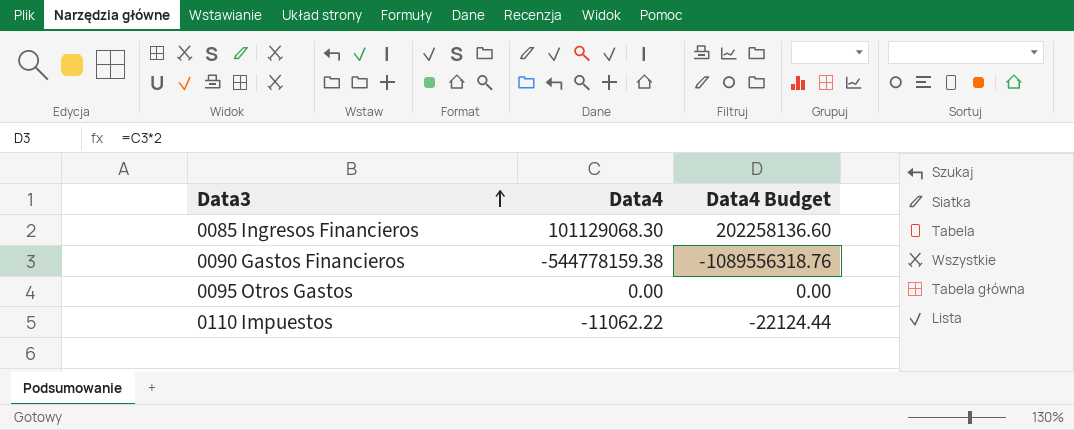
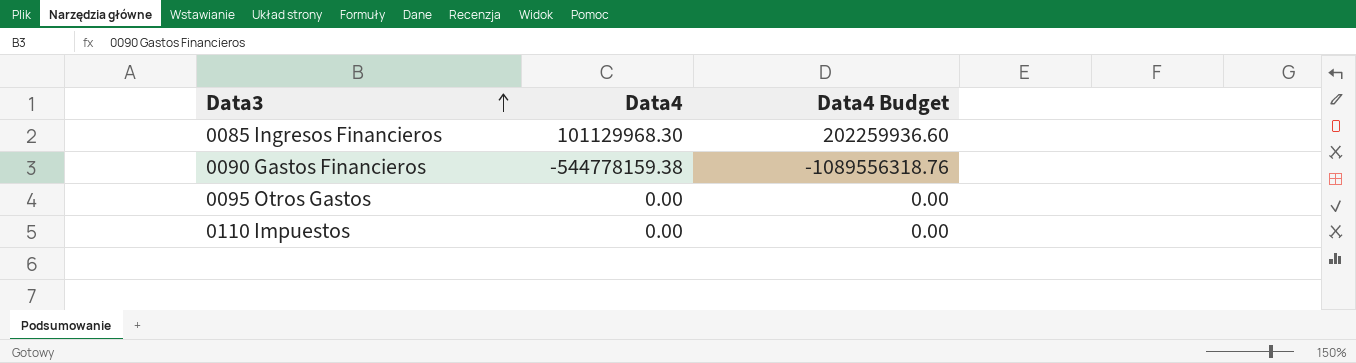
0085 Ingresos Financieros | Data4: 101129068.30 -> 101129968.30
0085 Ingresos Financieros | Data4 Budget: 202258136.60 -> 202259936.60
0110 Impuestos | Data4: -11062.22 -> 0.00
0110 Impuestos | Data4 Budget: -22124.44 -> 0.00

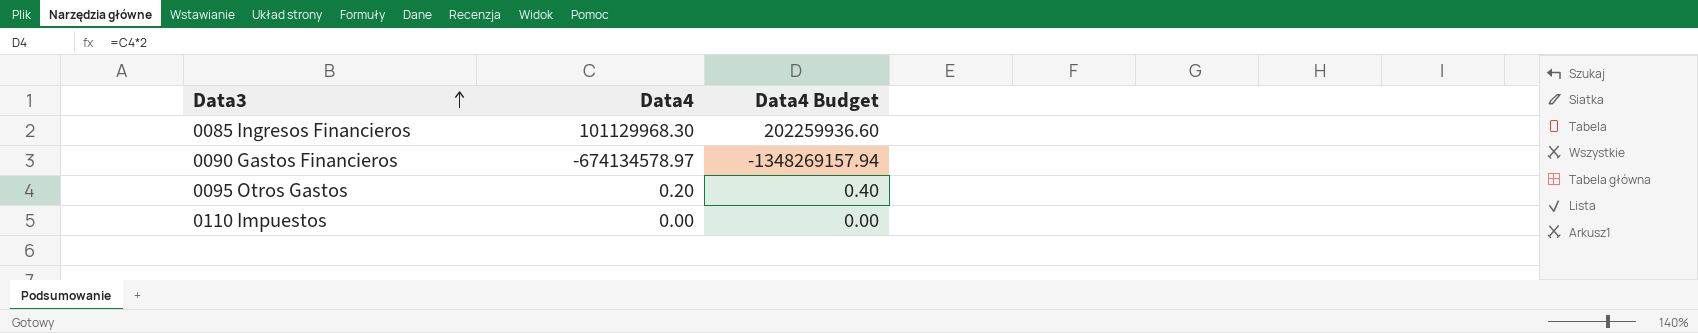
0090 Gastos Financieros | Data4: -544778159.38 -> -674134578.97
0090 Gastos Financieros | Data4 Budget: -1089556318.76 -> -1348269157.94
0095 Otros Gastos | Data4: 0.00 -> 0.20
0095 Otros Gastos | Data4 Budget: 0.00 -> 0.40

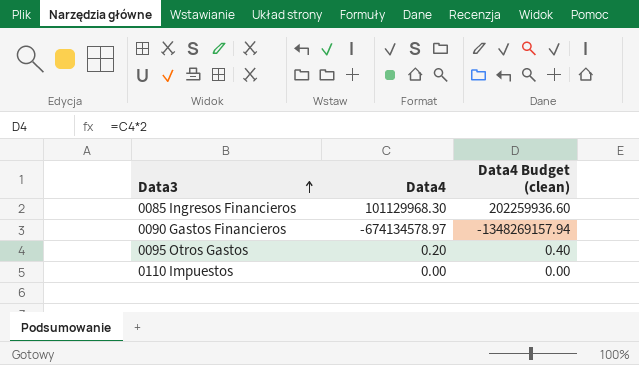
column name: Data4 Budget -> Data4 Budget (clean)

